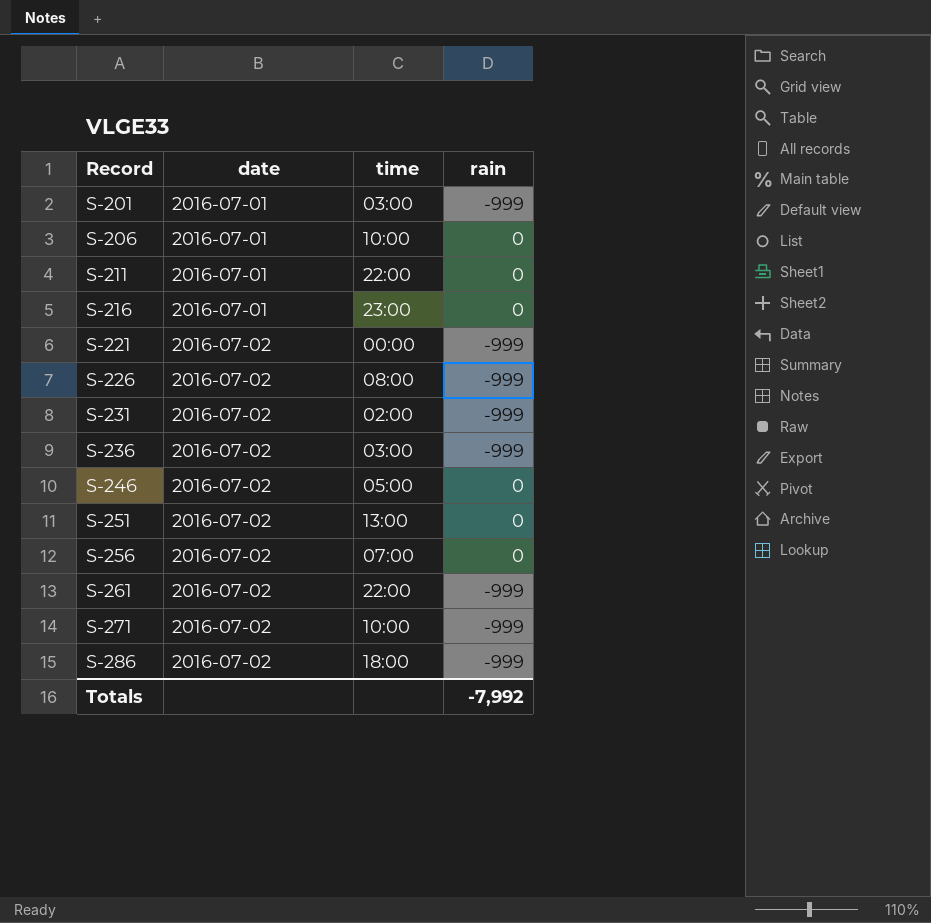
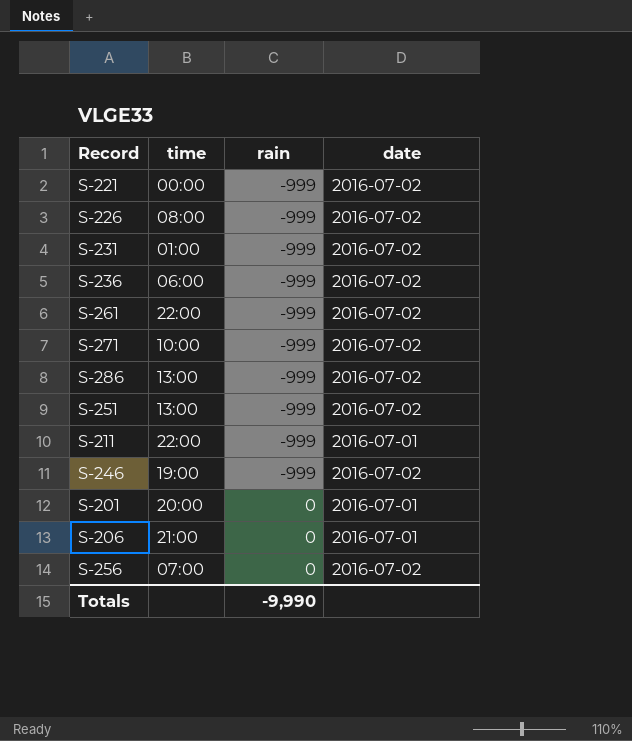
row order: Record ascending -> rain ascending
column date | position: 2 -> 4
row S-216: 2016-07-01 | 23:00 | 0 -> none
S-231 | time: 02:00 -> 01:00
S-236 | time: 03:00 -> 06:00
S-286 | time: 18:00 -> 13:00
S-251 | rain: 0 -> -999
S-211 | rain: 0 -> -999
S-246 | time: 05:00 -> 19:00
S-246 | rain: 0 -> -999
S-201 | time: 03:00 -> 20:00
S-201 | rain: -999 -> 0
S-206 | time: 10:00 -> 21:00
Totals | rain: -7,992 -> -9,990

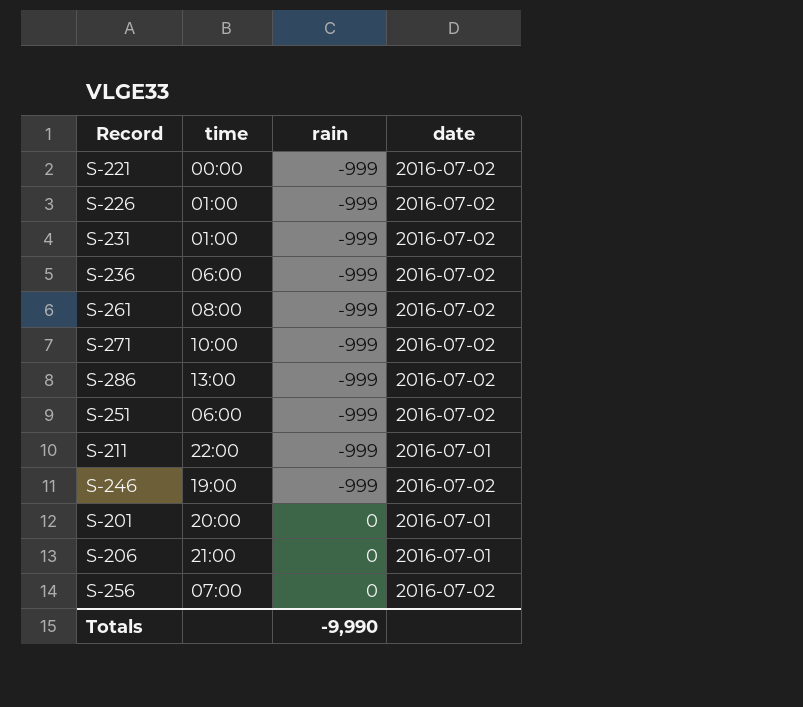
S-226 | time: 08:00 -> 01:00
S-261 | time: 22:00 -> 08:00
S-251 | time: 13:00 -> 06:00

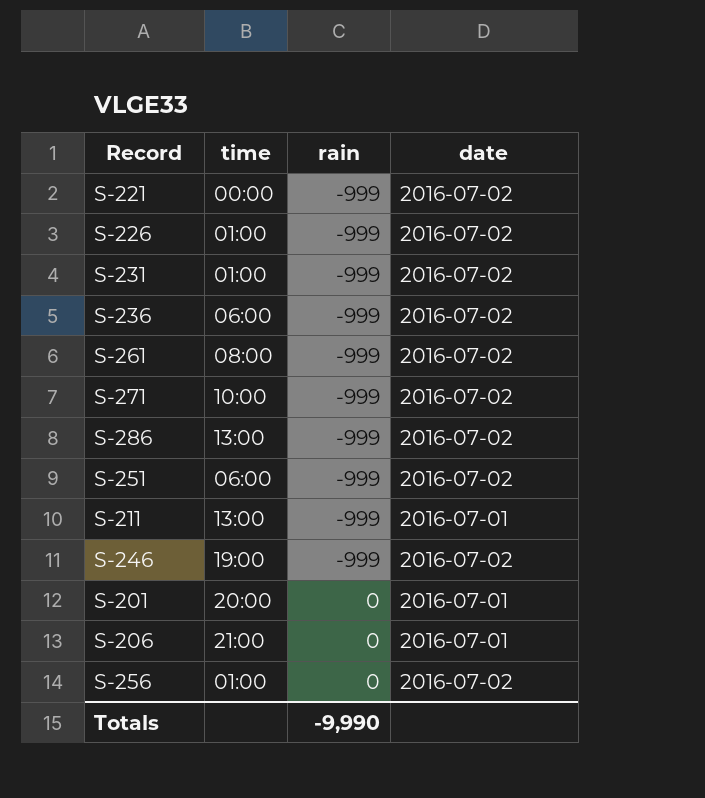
S-211 | time: 22:00 -> 13:00
S-256 | time: 07:00 -> 01:00

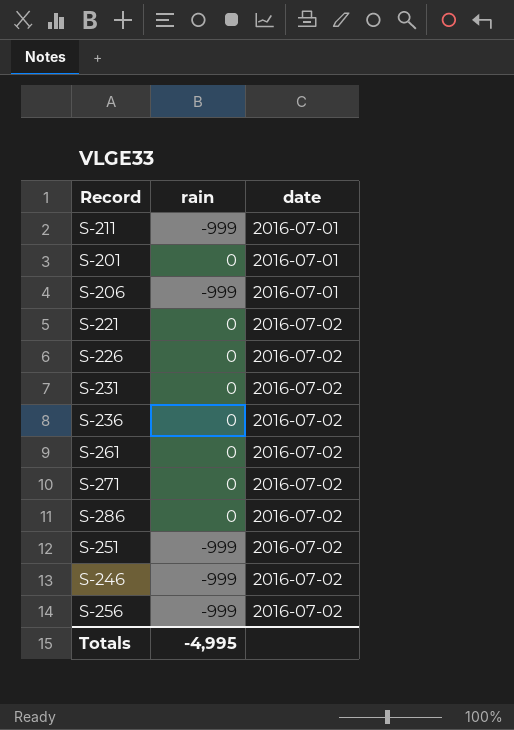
row order: rain ascending -> date ascending
column time | position: 2 -> none
S-206 | rain: 0 -> -999
S-221 | rain: -999 -> 0
S-226 | rain: -999 -> 0
S-231 | rain: -999 -> 0
S-236 | rain: -999 -> 0
S-261 | rain: -999 -> 0
S-271 | rain: -999 -> 0
S-286 | rain: -999 -> 0
S-256 | rain: 0 -> -999
Totals | rain: -9,990 -> -4,995

